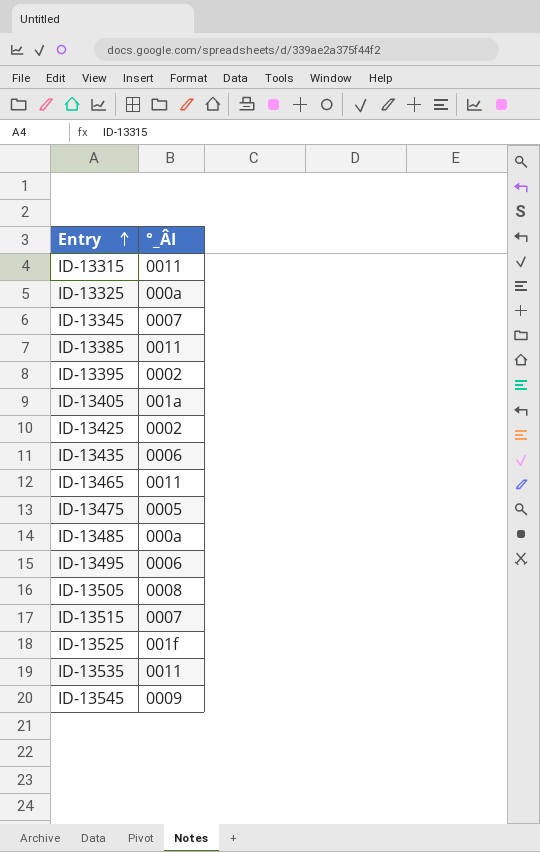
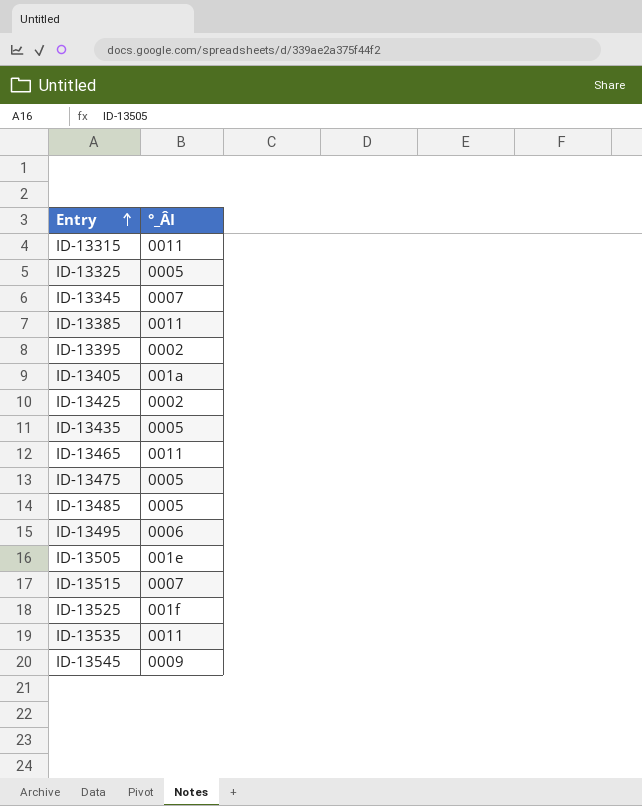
ID-13325 | °_ÂI: 000a -> 0005
ID-13435 | °_ÂI: 0006 -> 0005
ID-13485 | °_ÂI: 000a -> 0005
ID-13505 | °_ÂI: 0008 -> 001e

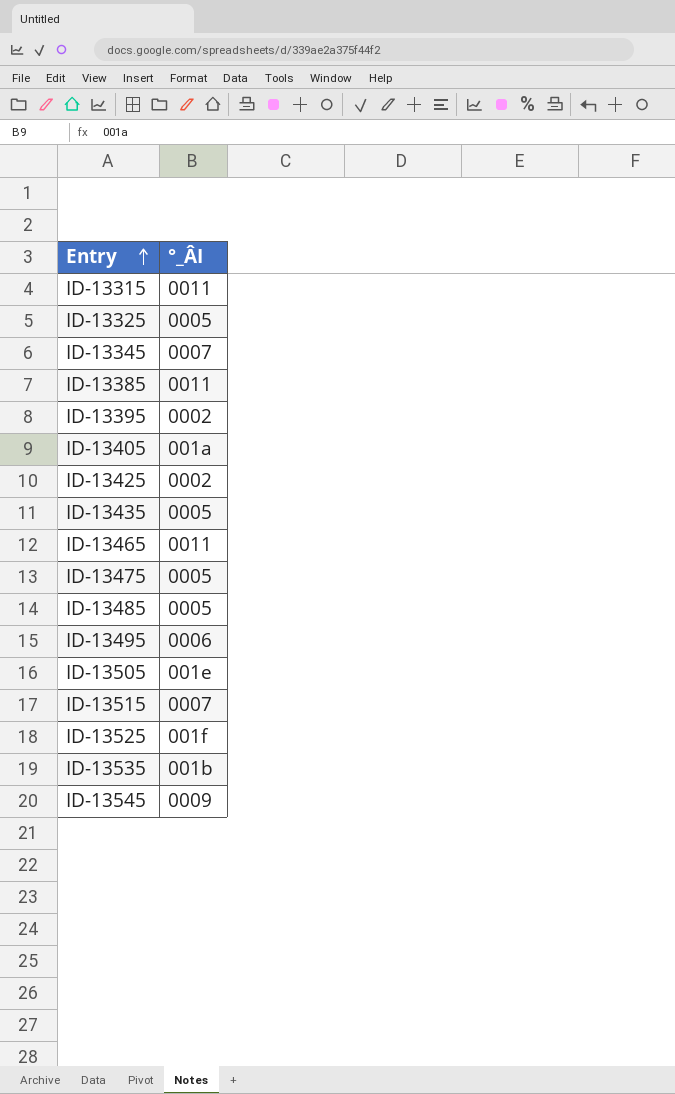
ID-13535 | °_ÂI: 0011 -> 001b

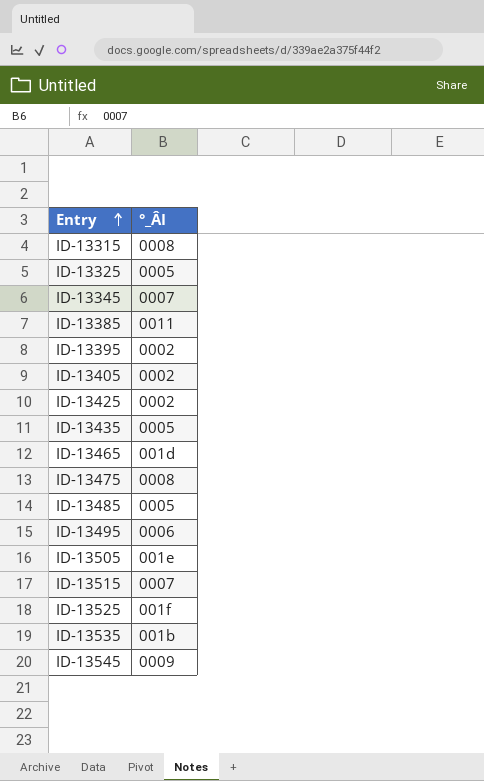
ID-13315 | °_ÂI: 0011 -> 0008
ID-13405 | °_ÂI: 001a -> 0002
ID-13465 | °_ÂI: 0011 -> 001d
ID-13475 | °_ÂI: 0005 -> 0008

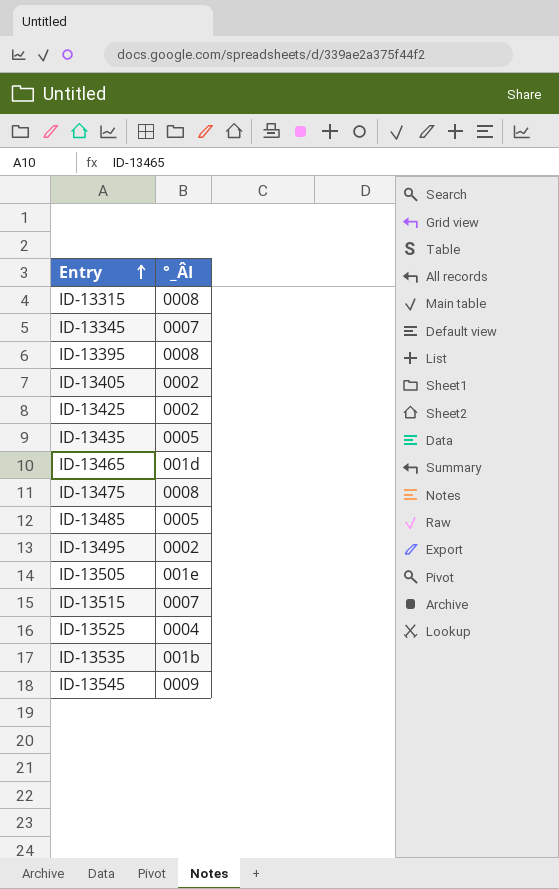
row ID-13325: 0005 -> none
row ID-13385: 0011 -> none
ID-13395 | °_ÂI: 0002 -> 0008
ID-13495 | °_ÂI: 0006 -> 0002
ID-13525 | °_ÂI: 001f -> 0004

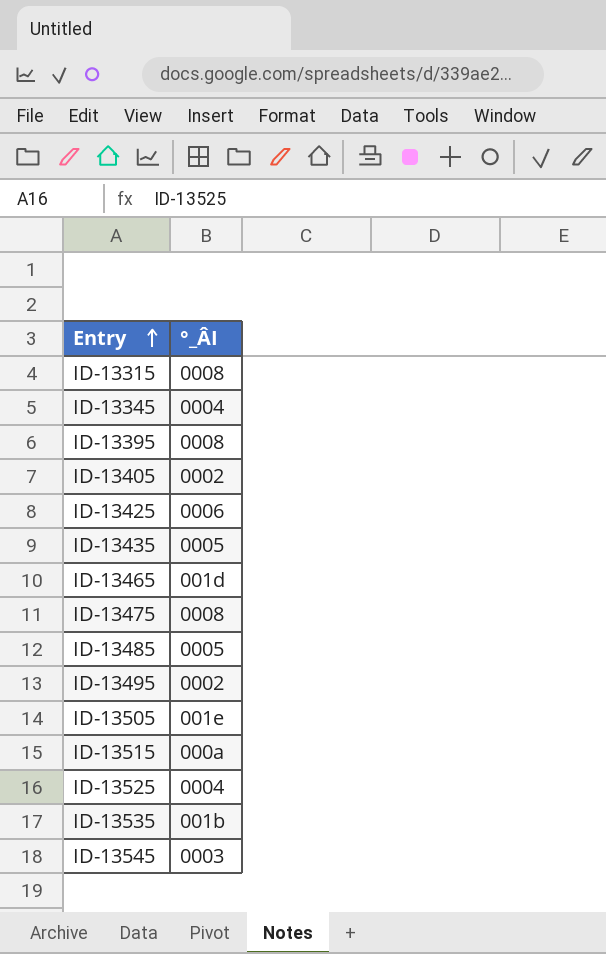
ID-13345 | °_ÂI: 0007 -> 0004
ID-13425 | °_ÂI: 0002 -> 0006
ID-13515 | °_ÂI: 0007 -> 000a
ID-13545 | °_ÂI: 0009 -> 0003

